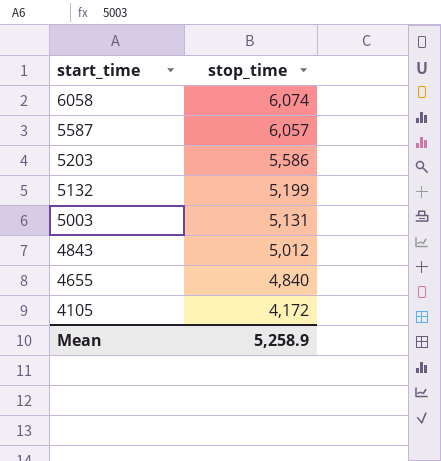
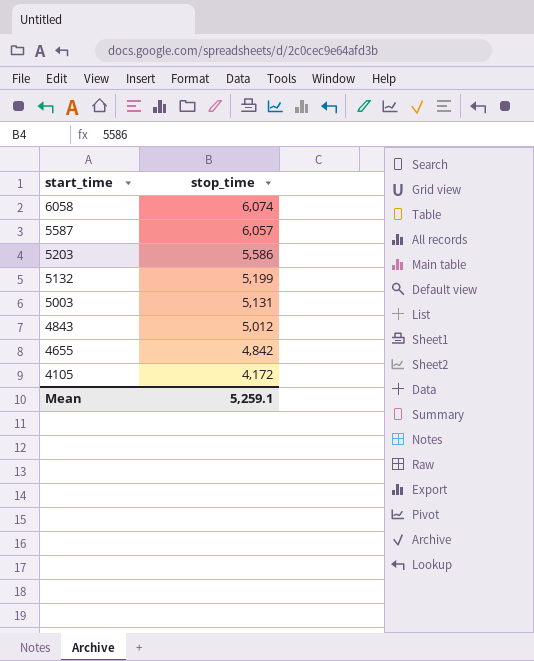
4655 | stop_time: 4,840 -> 4,842
Mean | stop_time: 5,258.9 -> 5,259.1

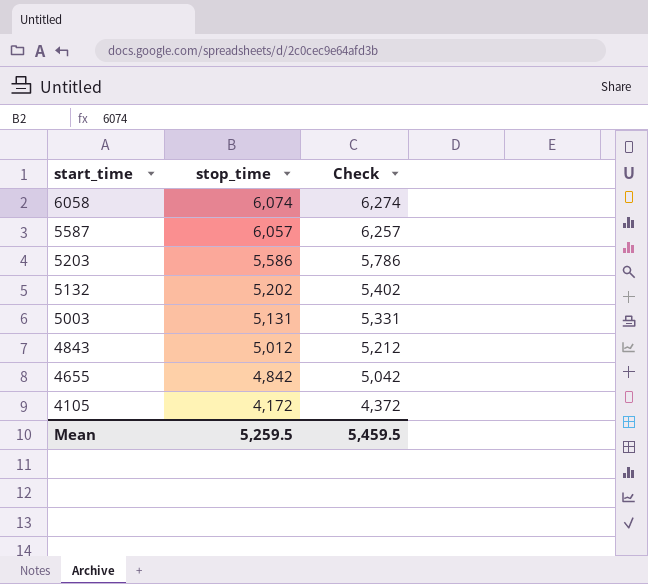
column Check | formula: none -> [stop_time] + 200
5132 | stop_time: 5,199 -> 5,202
Mean | stop_time: 5,259.1 -> 5,259.5

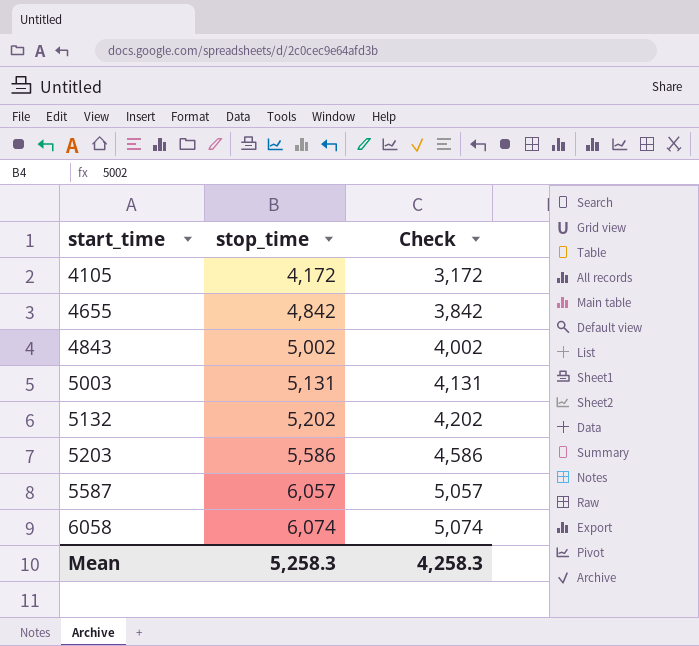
row order: start_time descending -> start_time ascending
column Check | formula: [stop_time] + 200 -> [stop_time] - 1000
4843 | stop_time: 5,012 -> 5,002
Mean | stop_time: 5,259.5 -> 5,258.3
Mean | Check: 5,459.5 -> 4,258.3

